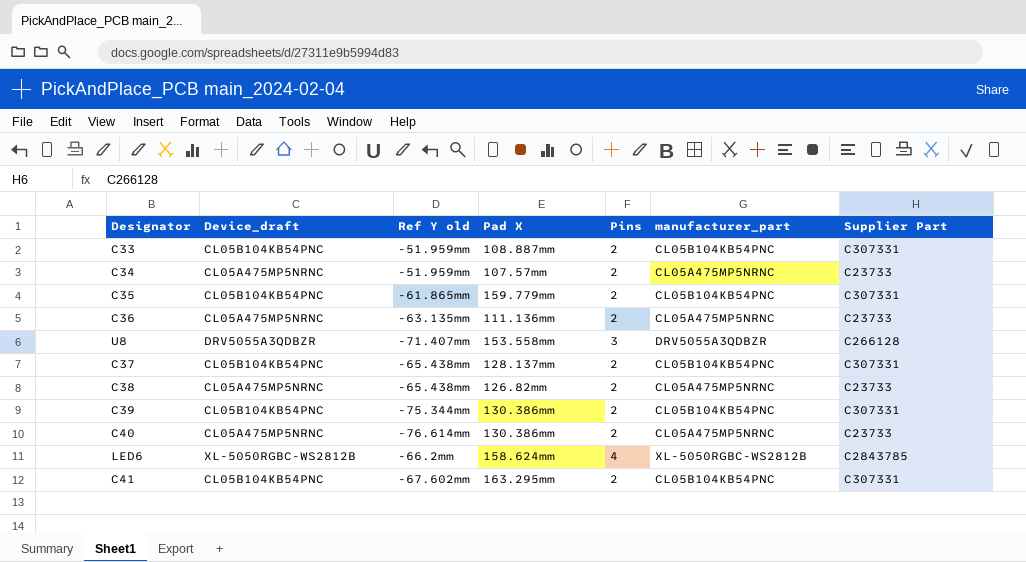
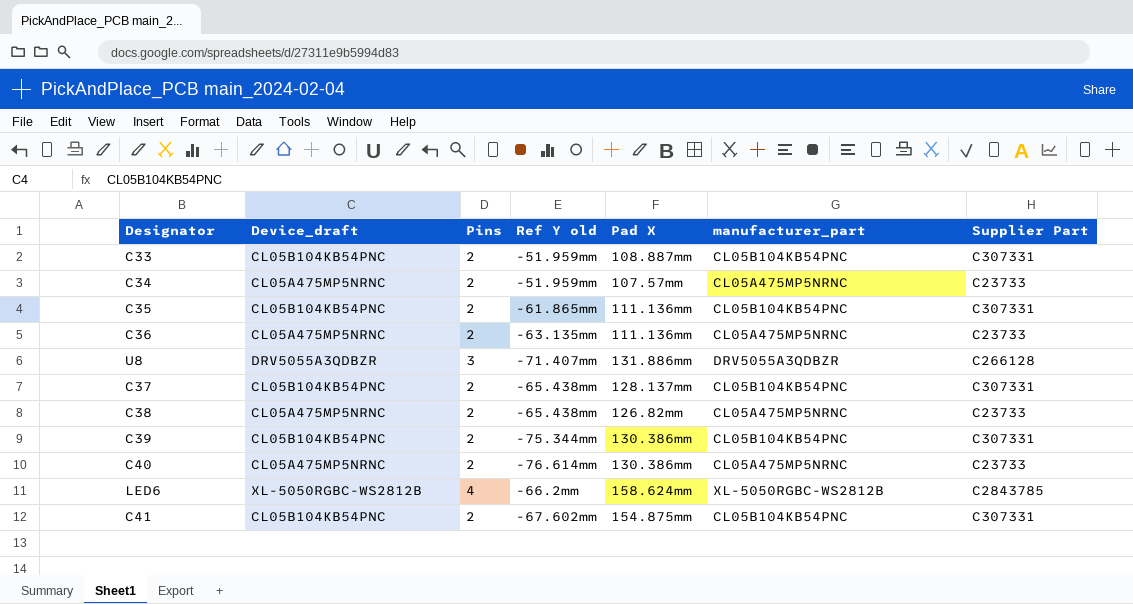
column Pins | position: 5 -> 3
C35 | Pad X: 159.779mm -> 111.136mm
U8 | Pad X: 153.558mm -> 131.886mm
C41 | Pad X: 163.295mm -> 154.875mm

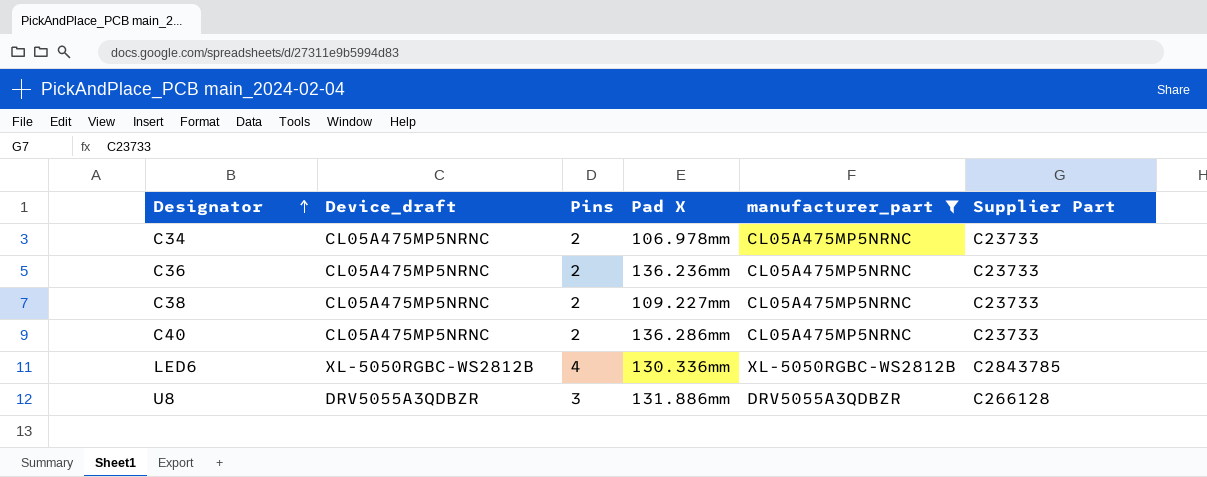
filter: none -> manufacturer_part != CL05B104KB54PNC
row order: none -> Designator ascending
column Ref Y old | position: 4 -> none
C34 | Pad X: 107.57mm -> 106.978mm
C36 | Pad X: 111.136mm -> 136.236mm
C38 | Pad X: 126.82mm -> 109.227mm
C40 | Pad X: 130.386mm -> 136.286mm
LED6 | Pad X: 158.624mm -> 130.336mm

